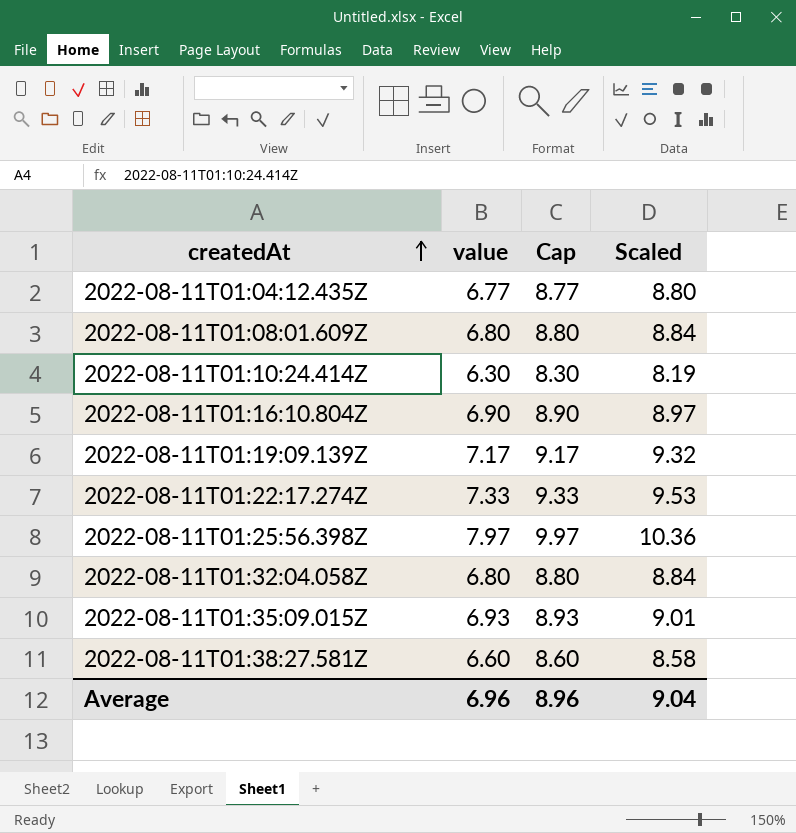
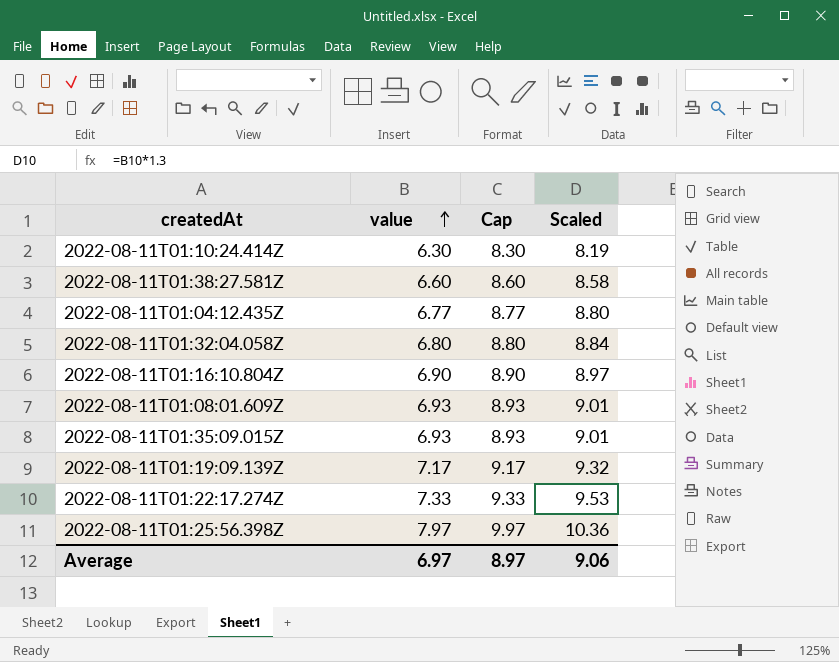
row order: createdAt ascending -> value ascending
2022-08-11T01:08:01.609Z | value: 6.80 -> 6.93
2022-08-11T01:08:01.609Z | Cap: 8.80 -> 8.93
2022-08-11T01:08:01.609Z | Scaled: 8.84 -> 9.01
Average | value: 6.96 -> 6.97
Average | Cap: 8.96 -> 8.97
Average | Scaled: 9.04 -> 9.06

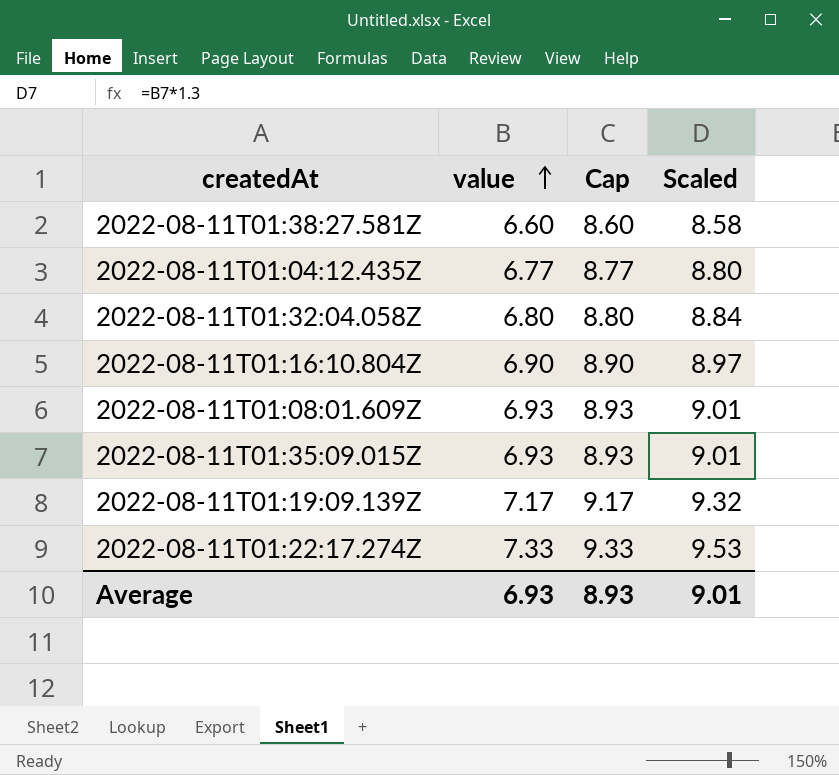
row 2022-08-11T01:10:24.414Z: 6.30 | 8.30 | 8.19 -> none
row 2022-08-11T01:25:56.398Z: 7.97 | 9.97 | 10.36 -> none
Average | value: 6.97 -> 6.93
Average | Cap: 8.97 -> 8.93
Average | Scaled: 9.06 -> 9.01

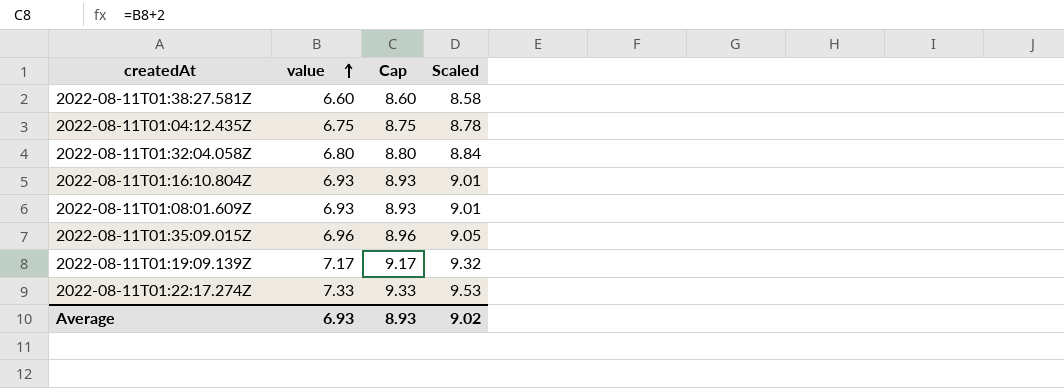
2022-08-11T01:04:12.435Z | value: 6.77 -> 6.75
2022-08-11T01:04:12.435Z | Cap: 8.77 -> 8.75
2022-08-11T01:04:12.435Z | Scaled: 8.80 -> 8.78
2022-08-11T01:16:10.804Z | value: 6.90 -> 6.93
2022-08-11T01:16:10.804Z | Cap: 8.90 -> 8.93
2022-08-11T01:16:10.804Z | Scaled: 8.97 -> 9.01
2022-08-11T01:35:09.015Z | value: 6.93 -> 6.96
2022-08-11T01:35:09.015Z | Cap: 8.93 -> 8.96
2022-08-11T01:35:09.015Z | Scaled: 9.01 -> 9.05
Average | Scaled: 9.01 -> 9.02

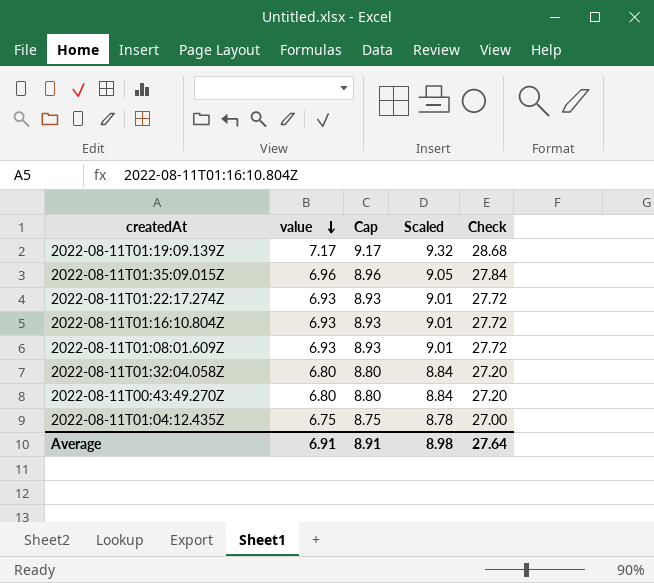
row order: value ascending -> value descending
column Check | formula: none -> [value] * 4
row 2022-08-11T01:38:27.581Z: 6.60 | 8.60 | 8.58 -> none
2022-08-11T01:22:17.274Z | value: 7.33 -> 6.93
2022-08-11T01:22:17.274Z | Cap: 9.33 -> 8.93
2022-08-11T01:22:17.274Z | Scaled: 9.53 -> 9.01
row 2022-08-11T00:43:49.270Z: none -> 6.80 | 8.80 | 8.84 | 27.20
Average | value: 6.93 -> 6.91
Average | Cap: 8.93 -> 8.91
Average | Scaled: 9.02 -> 8.98

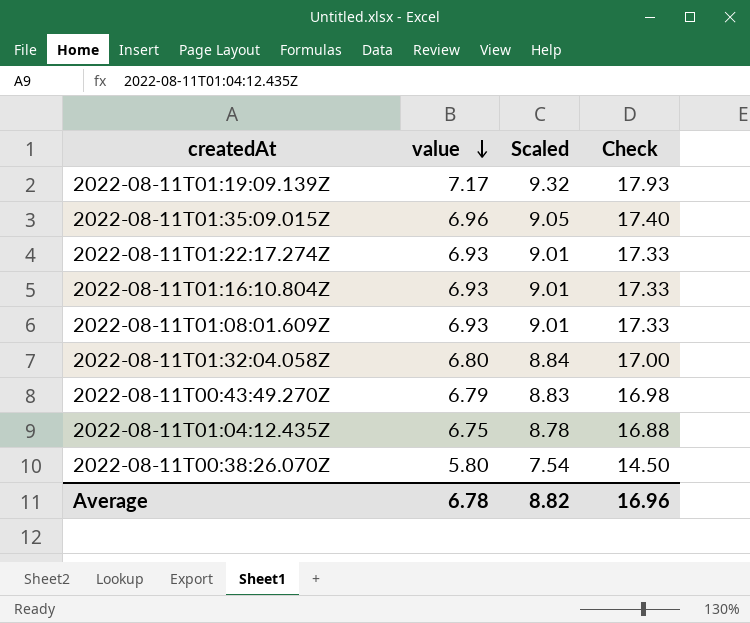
column Cap | formula: [value] + 2 -> none
column Check | formula: [value] * 4 -> [value] * 2.5
2022-08-11T00:43:49.270Z | value: 6.80 -> 6.79
2022-08-11T00:43:49.270Z | Scaled: 8.84 -> 8.83
row 2022-08-11T00:38:26.070Z: none -> 5.80 | 7.54 | 14.50
Average | value: 6.91 -> 6.78
Average | Scaled: 8.98 -> 8.82
Average | Check: 27.64 -> 16.96

